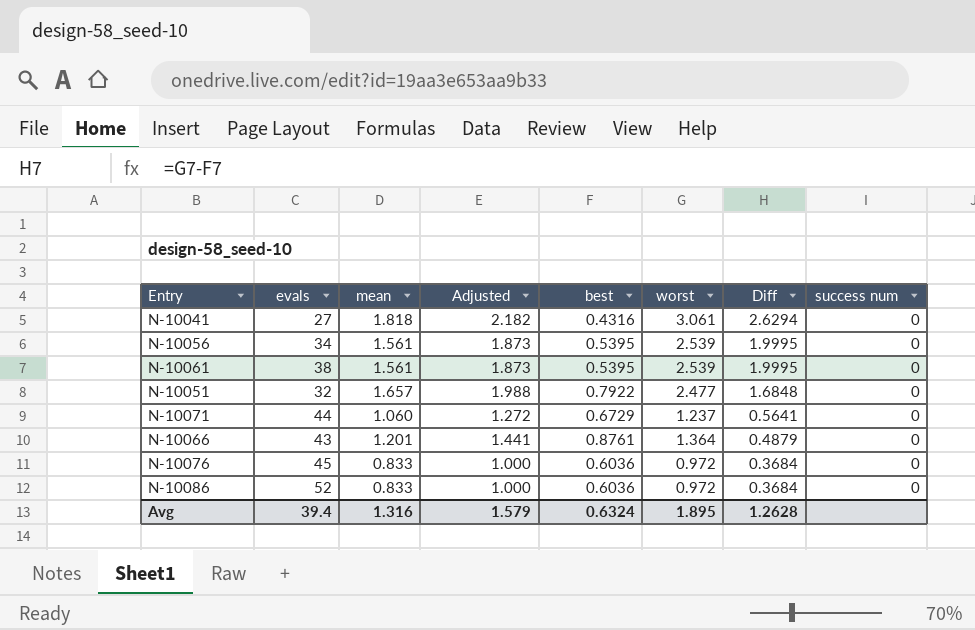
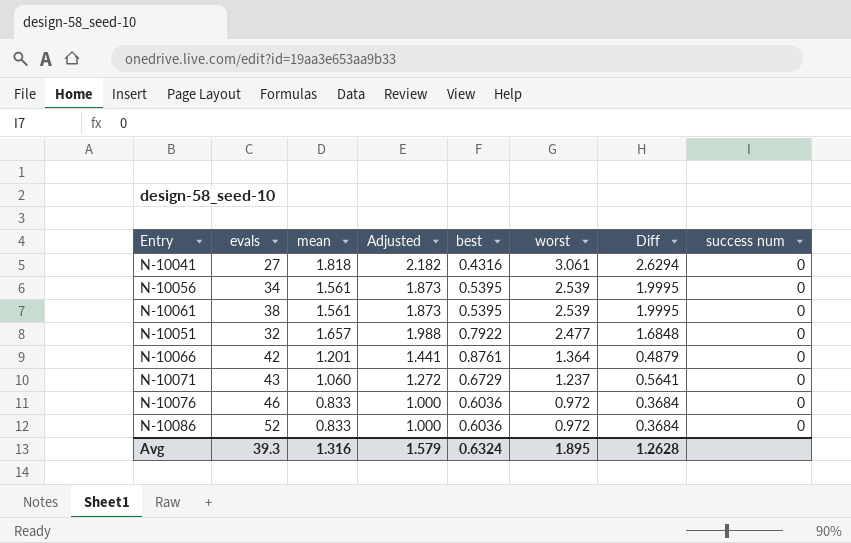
row order: Diff descending -> worst descending
N-10066 | evals: 43 -> 42
N-10071 | evals: 44 -> 43
N-10076 | evals: 45 -> 46
Avg | evals: 39.4 -> 39.3

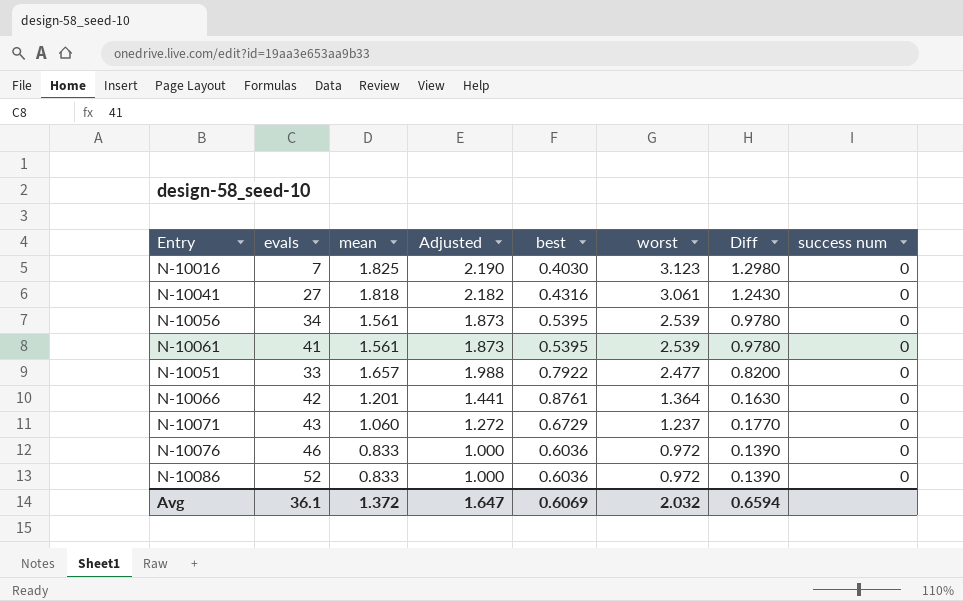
column Diff | formula: [worst] - [best] -> [worst] - [mean]
row N-10016: none -> 7 | 1.825 | 2.190 | 0.4030 | 3.123 | 1.2980 | 0
N-10061 | evals: 38 -> 41
N-10051 | evals: 32 -> 33
Avg | evals: 39.3 -> 36.1
Avg | mean: 1.316 -> 1.372
Avg | Adjusted: 1.579 -> 1.647
Avg | best: 0.6324 -> 0.6069
Avg | worst: 1.895 -> 2.032
Avg | Diff: 1.2628 -> 0.6594

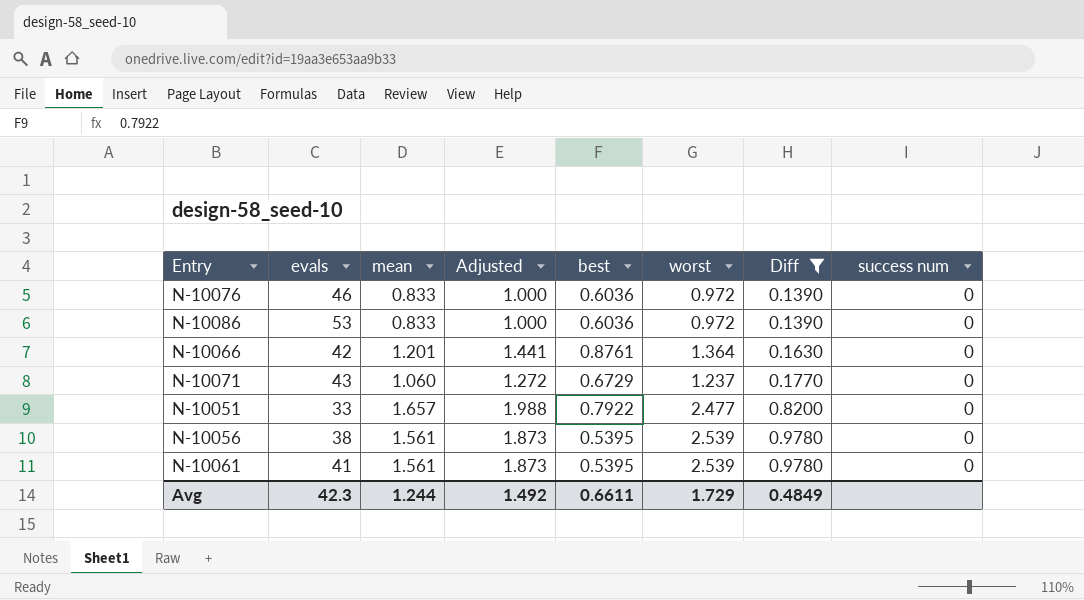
filter: none -> Diff <= 0.9780
row order: worst descending -> Diff ascending
N-10086 | evals: 52 -> 53
N-10056 | evals: 34 -> 38
Avg | evals: 36.1 -> 42.3
Avg | mean: 1.372 -> 1.244
Avg | Adjusted: 1.647 -> 1.492
Avg | best: 0.6069 -> 0.6611
Avg | worst: 2.032 -> 1.729
Avg | Diff: 0.6594 -> 0.4849

